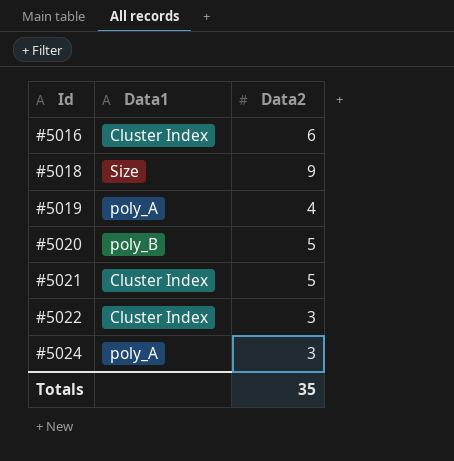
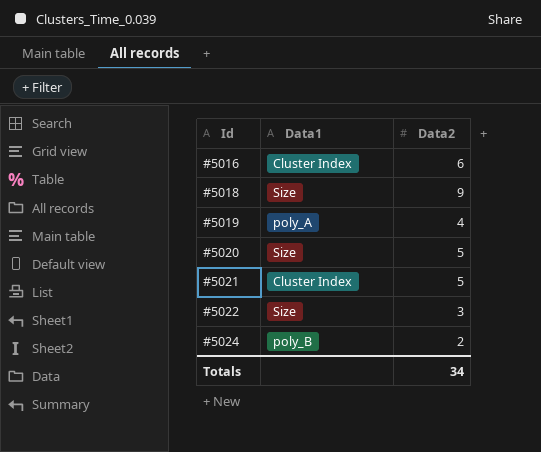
#5020 | Data1: poly_B -> Size
#5022 | Data1: Cluster Index -> Size
#5024 | Data1: poly_A -> poly_B
#5024 | Data2: 3 -> 2
Totals | Data2: 35 -> 34

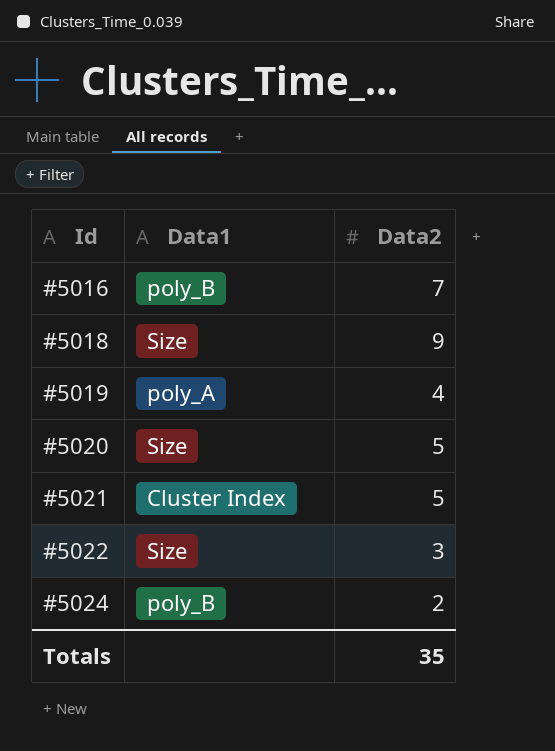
#5016 | Data1: Cluster Index -> poly_B
#5016 | Data2: 6 -> 7
Totals | Data2: 34 -> 35

